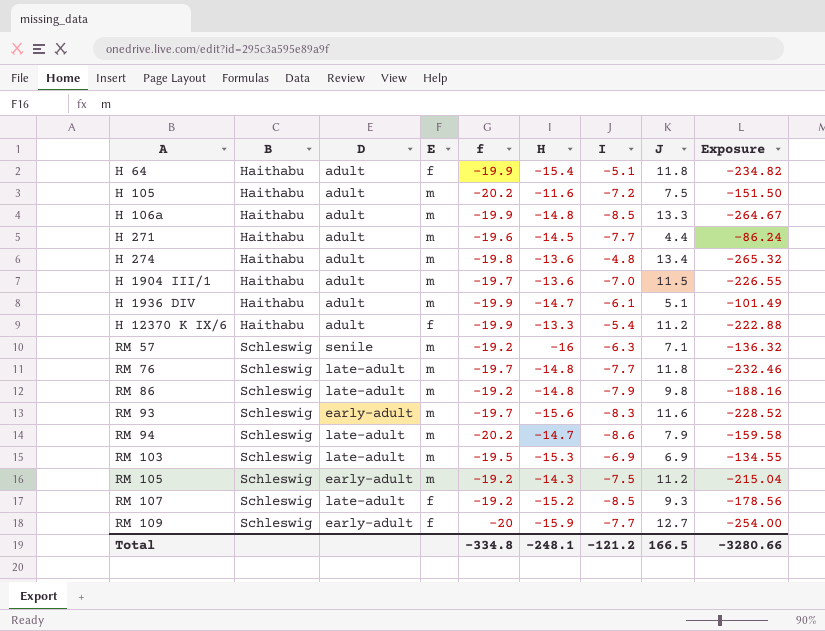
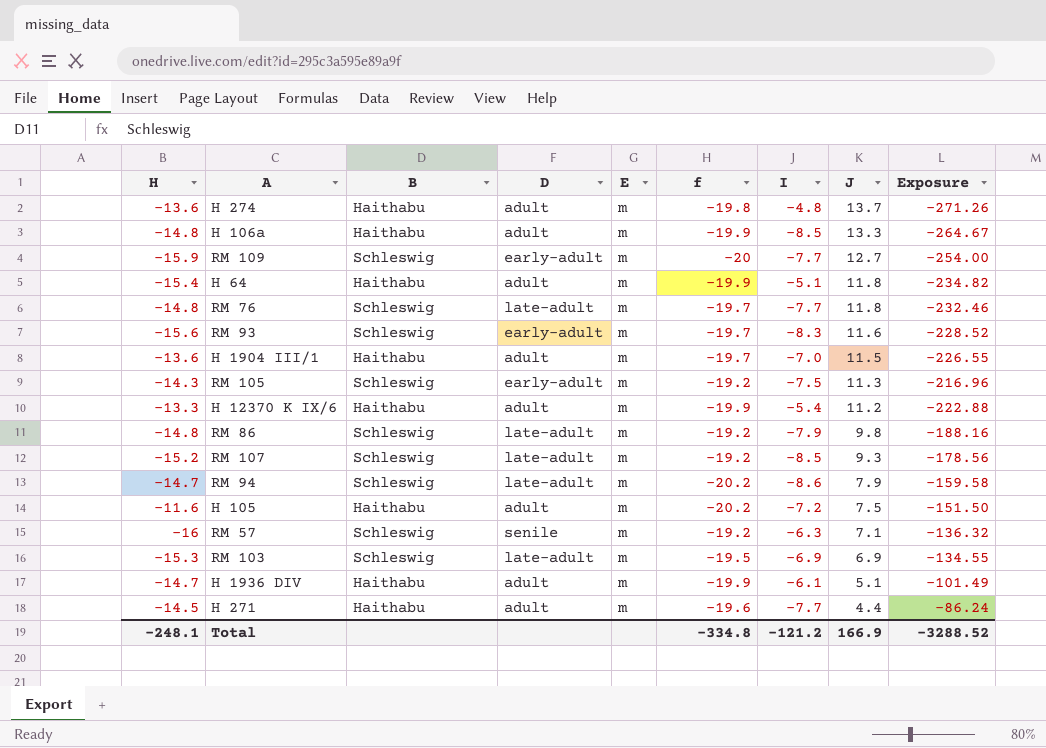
row order: A ascending -> J descending
column H | position: 6 -> 1
H 274 | J: 13.4 -> 13.7
H 274 | Exposure: -265.32 -> -271.26
RM 109 | E: f -> m
H 64 | E: f -> m
RM 105 | J: 11.2 -> 11.3
RM 105 | Exposure: -215.04 -> -216.96
H 12370 K IX/6 | E: f -> m
RM 107 | E: f -> m
Total | J: 166.5 -> 166.9
Total | Exposure: -3280.66 -> -3288.52

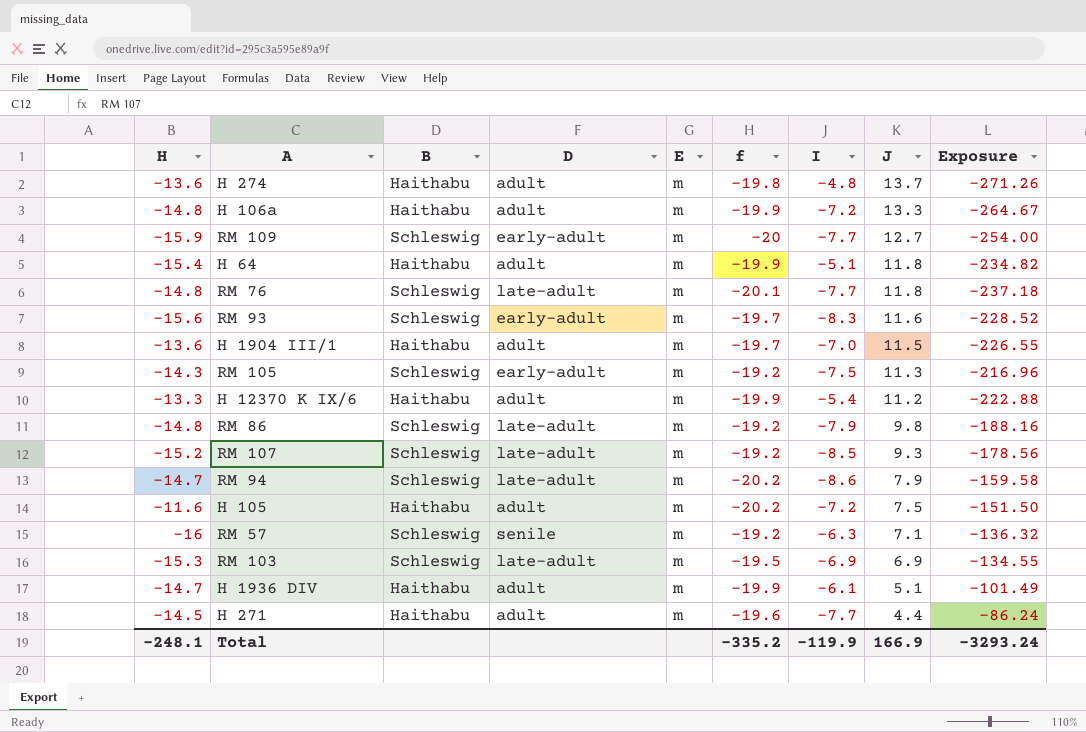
H 106a | I: -8.5 -> -7.2
RM 76 | f: -19.7 -> -20.1
RM 76 | Exposure: -232.46 -> -237.18
Total | f: -334.8 -> -335.2
Total | I: -121.2 -> -119.9
Total | Exposure: -3288.52 -> -3293.24

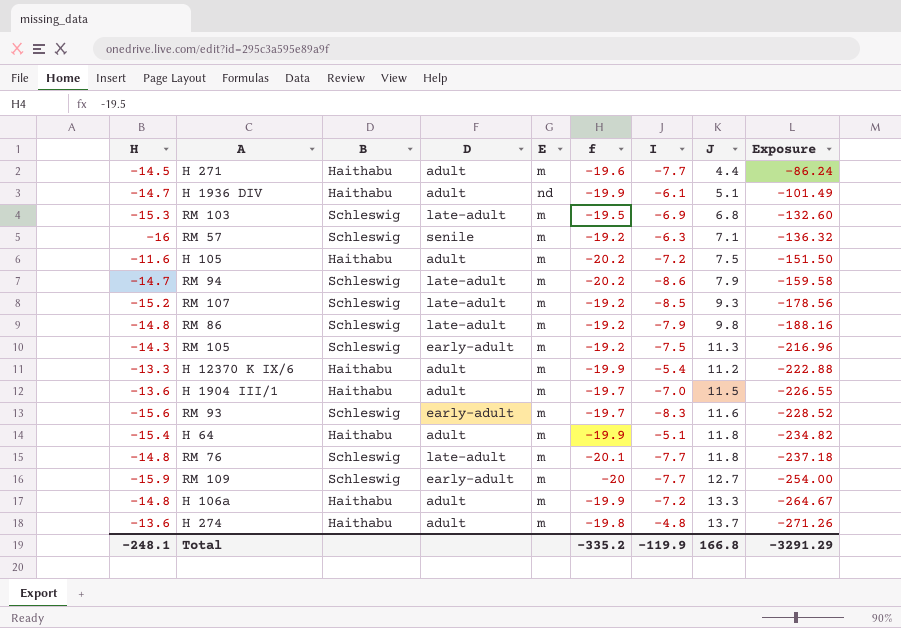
row order: J descending -> Exposure descending
H 1936 DIV | E: m -> nd
RM 103 | J: 6.9 -> 6.8
RM 103 | Exposure: -134.55 -> -132.60
Total | J: 166.9 -> 166.8
Total | Exposure: -3293.24 -> -3291.29

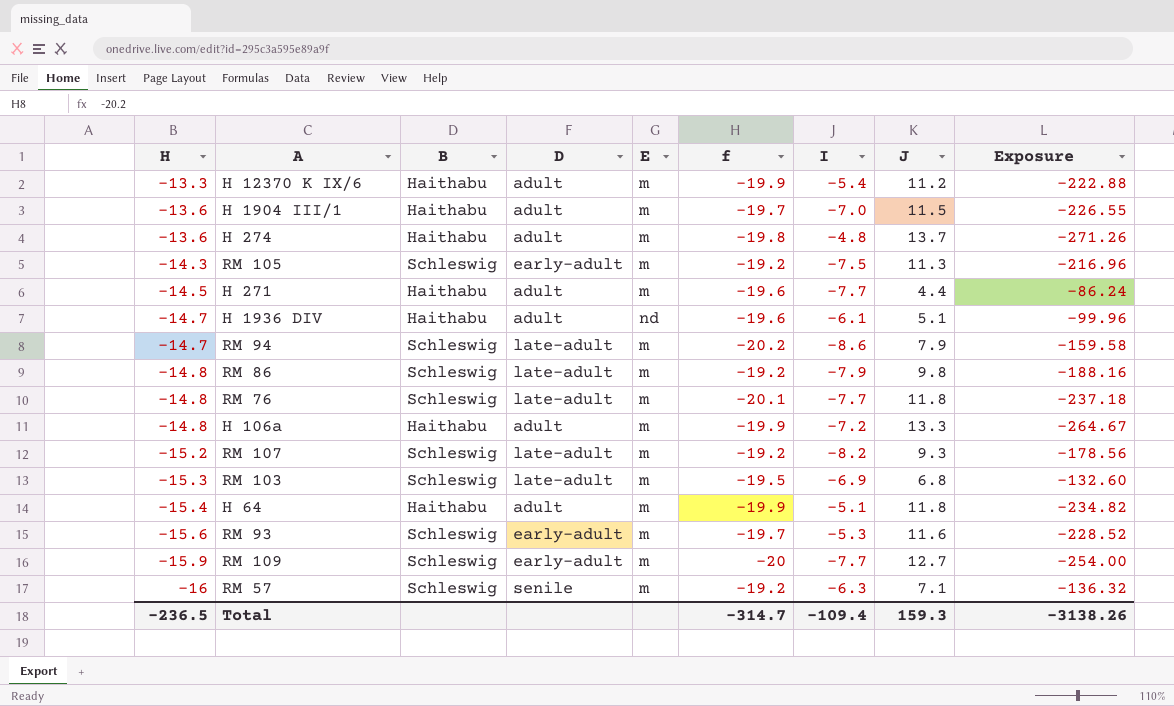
row order: Exposure descending -> H descending
row H 105: -11.6 | Haithabu | adult | m | -20.2 | -7.2 | 7.5 | -151.50 -> none
H 1936 DIV | f: -19.9 -> -19.6
H 1936 DIV | Exposure: -101.49 -> -99.96
RM 107 | I: -8.5 -> -8.2
RM 93 | I: -8.3 -> -5.3
Total | H: -248.1 -> -236.5
Total | f: -335.2 -> -314.7
Total | I: -119.9 -> -109.4
Total | J: 166.8 -> 159.3
Total | Exposure: -3291.29 -> -3138.26

